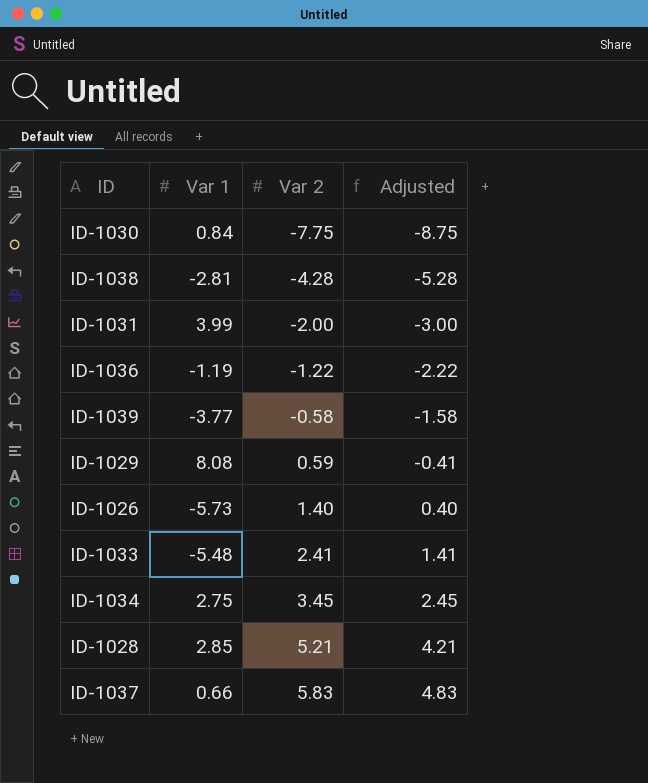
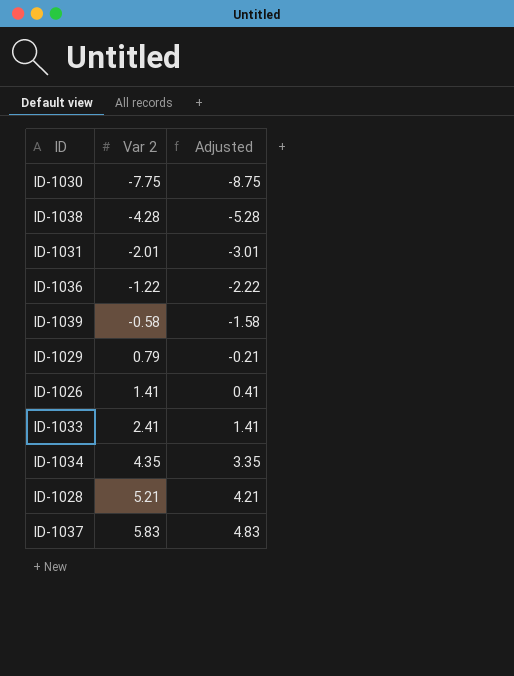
column Var 1 | position: 2 -> none
ID-1031 | Var 2: -2.00 -> -2.01
ID-1031 | Adjusted: -3.00 -> -3.01
ID-1029 | Var 2: 0.59 -> 0.79
ID-1029 | Adjusted: -0.41 -> -0.21
ID-1026 | Var 2: 1.40 -> 1.41
ID-1026 | Adjusted: 0.40 -> 0.41
ID-1034 | Var 2: 3.45 -> 4.35
ID-1034 | Adjusted: 2.45 -> 3.35

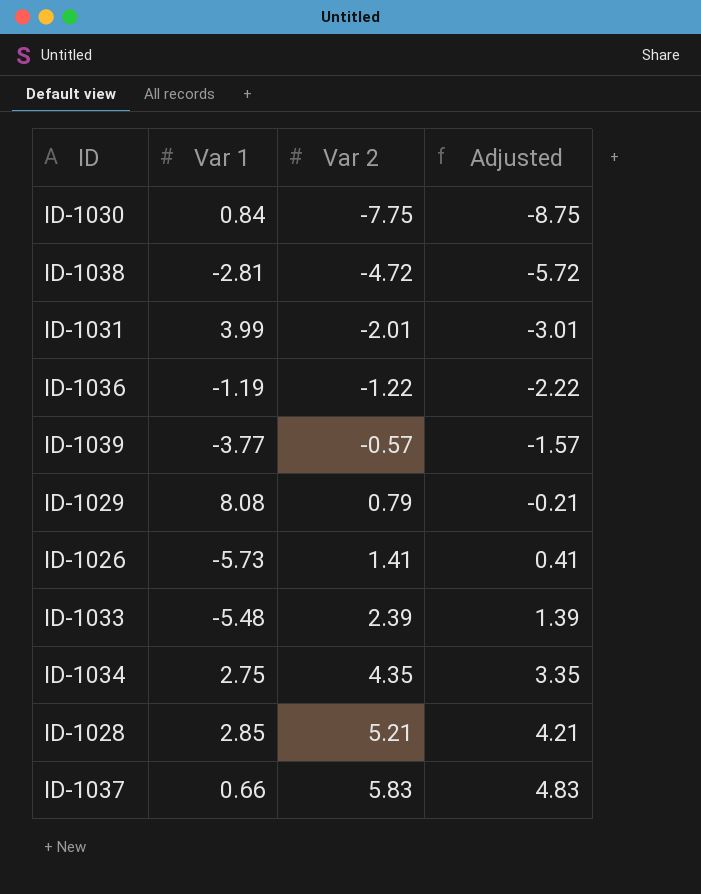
column Var 1 | position: none -> 2
ID-1038 | Var 2: -4.28 -> -4.72
ID-1038 | Adjusted: -5.28 -> -5.72
ID-1039 | Var 2: -0.58 -> -0.57
ID-1039 | Adjusted: -1.58 -> -1.57
ID-1033 | Var 2: 2.41 -> 2.39
ID-1033 | Adjusted: 1.41 -> 1.39

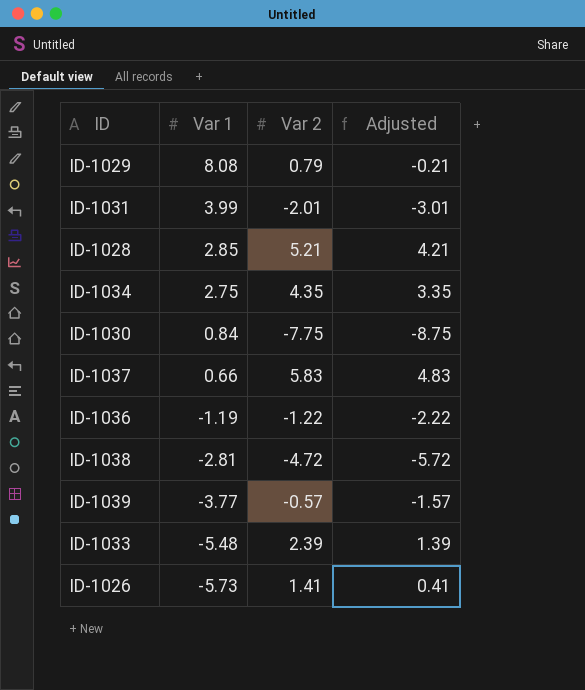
row order: Var 2 ascending -> Var 1 descending

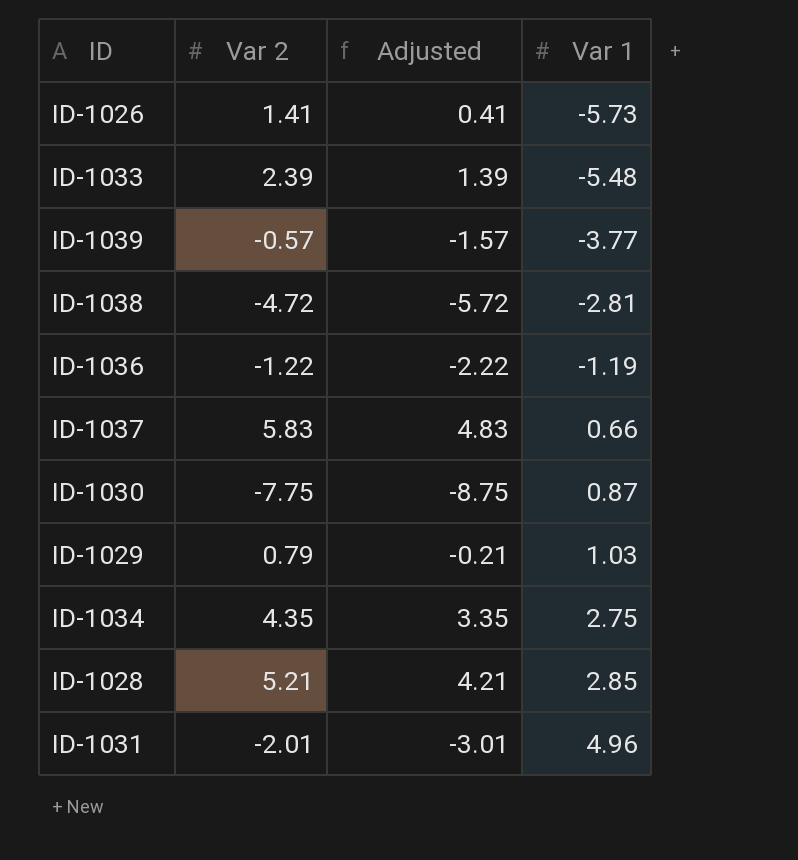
row order: Var 1 descending -> Var 1 ascending
column Var 1 | position: 2 -> 4
ID-1030 | Var 1: 0.84 -> 0.87
ID-1029 | Var 1: 8.08 -> 1.03
ID-1031 | Var 1: 3.99 -> 4.96

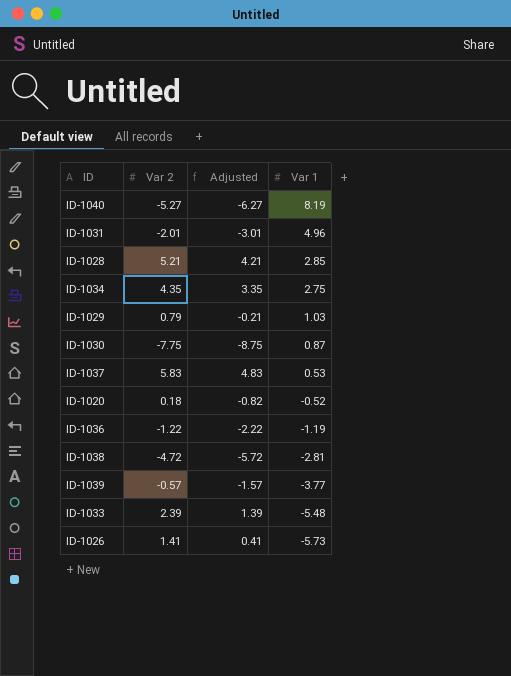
row order: Var 1 ascending -> Var 1 descending
row ID-1040: none -> -5.27 | -6.27 | 8.19
ID-1037 | Var 1: 0.66 -> 0.53
row ID-1020: none -> 0.18 | -0.82 | -0.52

